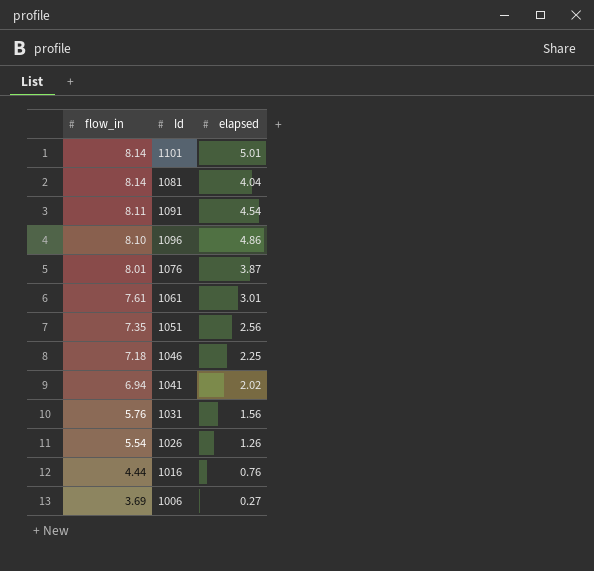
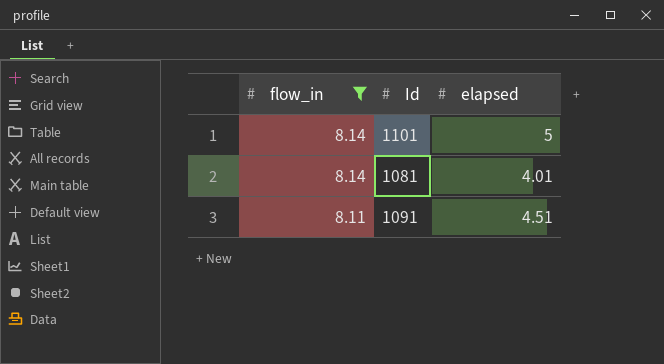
filter: none -> flow_in >= 8.11
1101 | elapsed: 5.01 -> 5
1081 | elapsed: 4.04 -> 4.01
1091 | elapsed: 4.54 -> 4.51

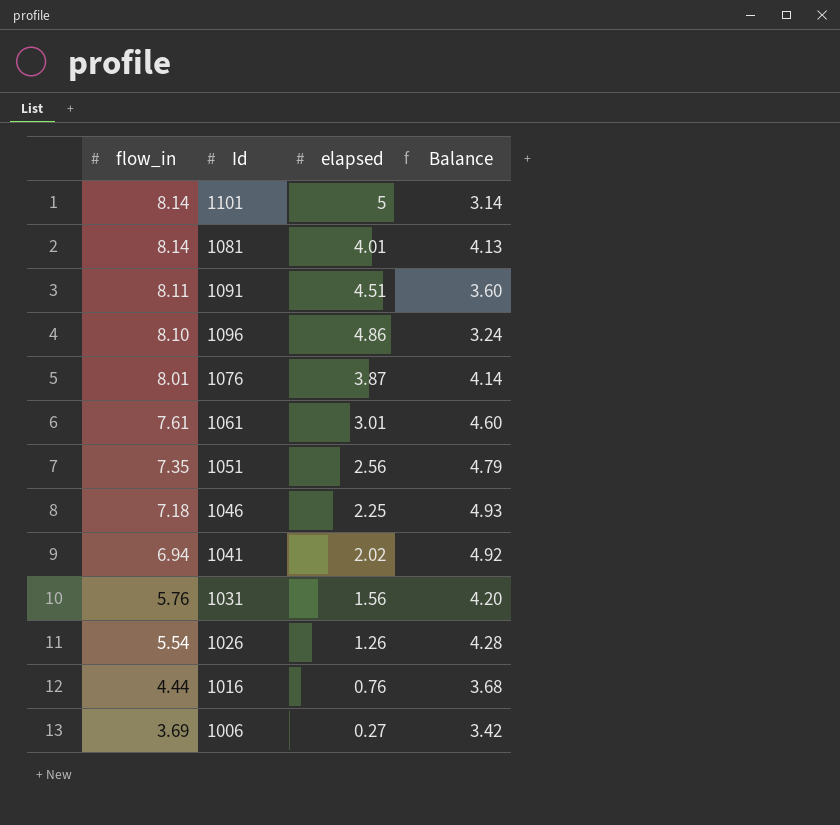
filter: flow_in >= 8.11 -> none
column Balance | formula: none -> [flow_in] - [elapsed]

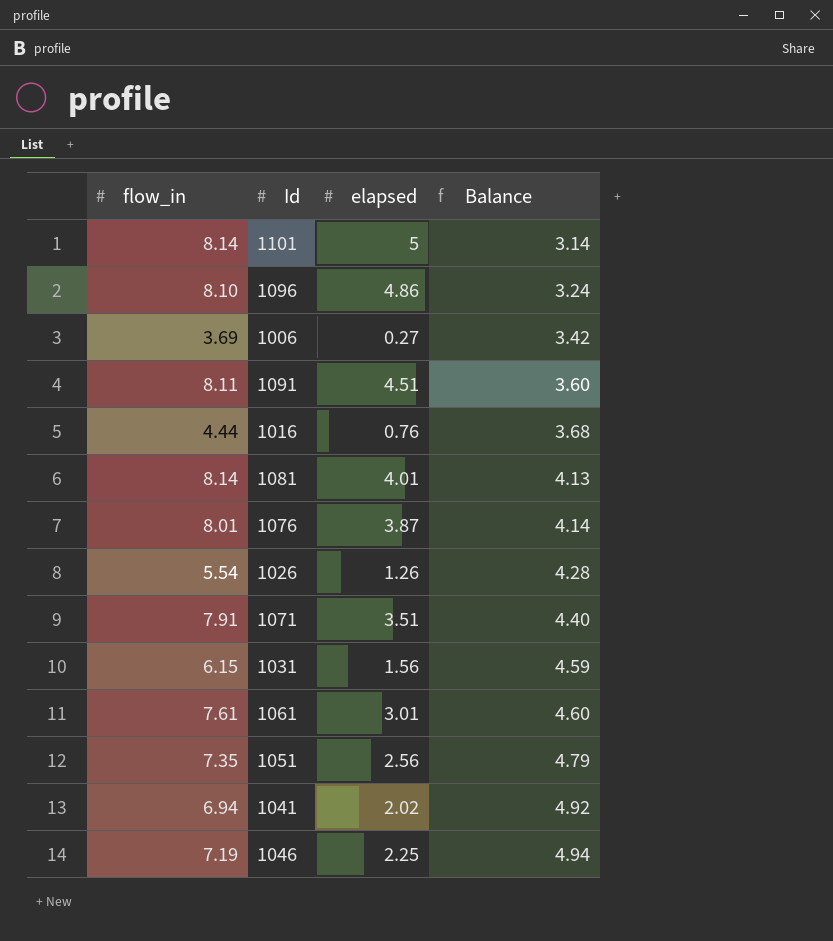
row order: flow_in descending -> Balance ascending
row 1071: none -> 7.91 | 3.51 | 4.40
1031 | flow_in: 5.76 -> 6.15
1031 | Balance: 4.20 -> 4.59
1046 | flow_in: 7.18 -> 7.19
1046 | Balance: 4.93 -> 4.94

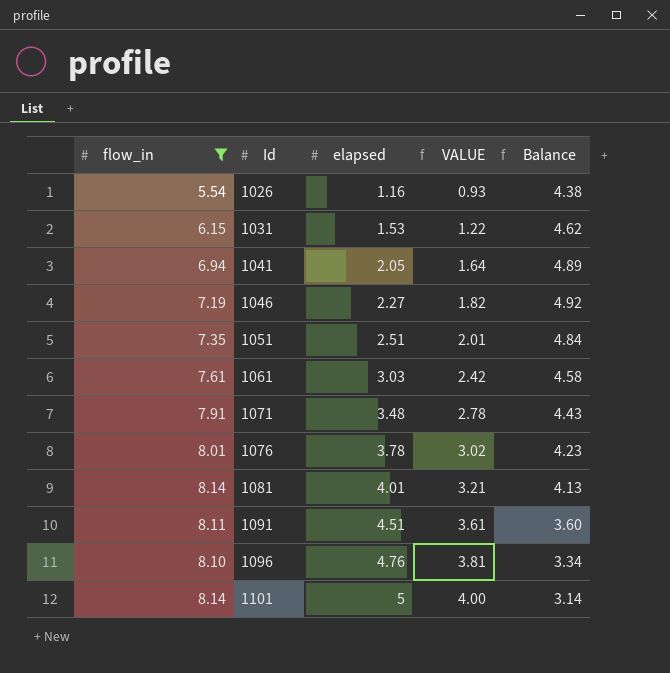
filter: none -> flow_in >= 5.54
row order: Balance ascending -> Id ascending
column VALUE | formula: none -> [elapsed] * 0.8
1026 | elapsed: 1.26 -> 1.16
1026 | Balance: 4.28 -> 4.38
1031 | elapsed: 1.56 -> 1.53
1031 | Balance: 4.59 -> 4.62
1041 | elapsed: 2.02 -> 2.05
1041 | Balance: 4.92 -> 4.89
1046 | elapsed: 2.25 -> 2.27
1046 | Balance: 4.94 -> 4.92
1051 | elapsed: 2.56 -> 2.51
1051 | Balance: 4.79 -> 4.84
1061 | elapsed: 3.01 -> 3.03
1061 | Balance: 4.60 -> 4.58
1071 | elapsed: 3.51 -> 3.48
1071 | Balance: 4.40 -> 4.43
1076 | elapsed: 3.87 -> 3.78
1076 | Balance: 4.14 -> 4.23
1096 | elapsed: 4.86 -> 4.76
1096 | Balance: 3.24 -> 3.34

